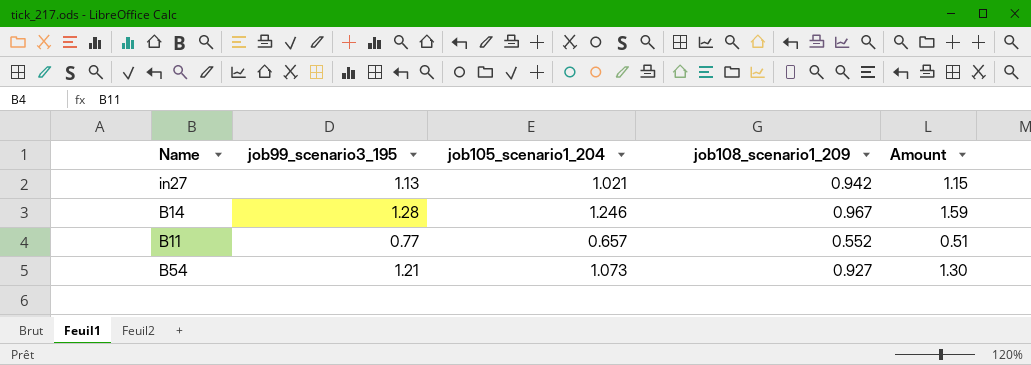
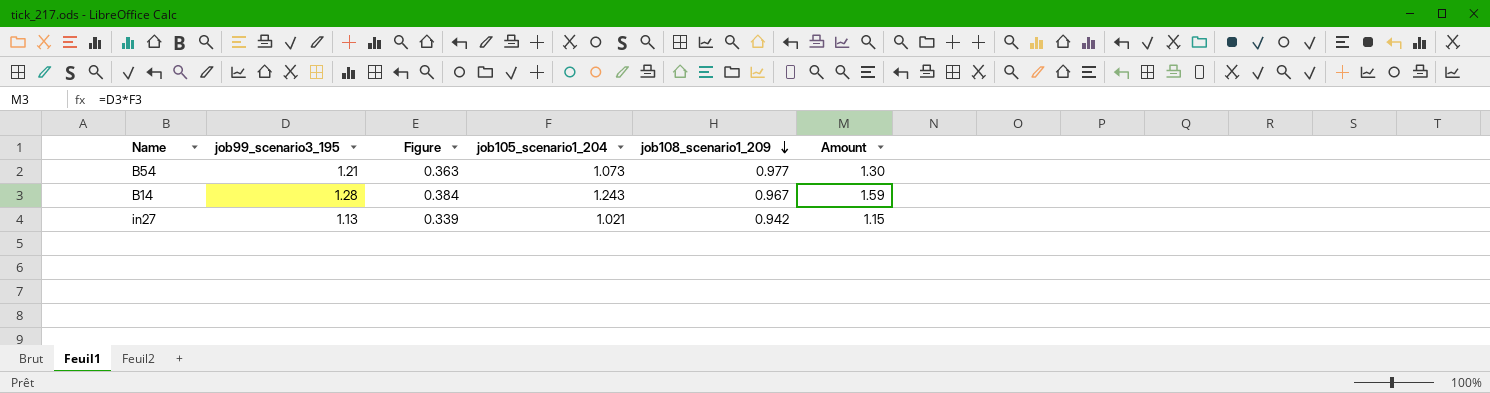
row order: none -> job108_scenario1_209 descending
column Figure | formula: none -> [job99_scenario3_195] * 0.3
row B11: 0.77 | 0.657 | 0.552 | 0.51 -> none
B54 | job108_scenario1_209: 0.927 -> 0.977
B14 | job105_scenario1_204: 1.246 -> 1.243

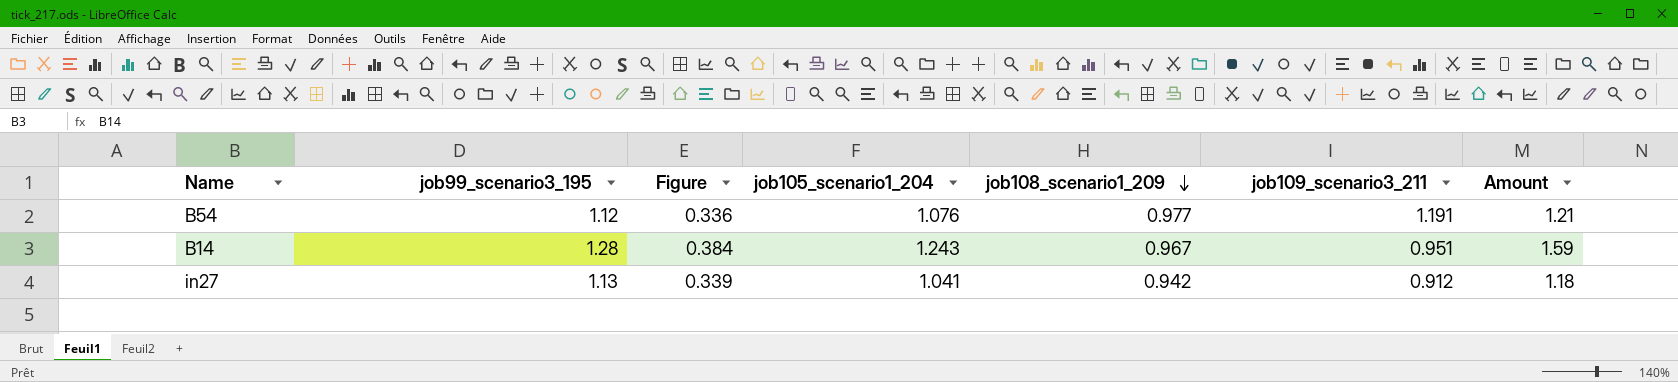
column job109_scenario3_211 | position: none -> 6
B54 | job99_scenario3_195: 1.21 -> 1.12
B54 | Figure: 0.363 -> 0.336
B54 | job105_scenario1_204: 1.073 -> 1.076
B54 | Amount: 1.30 -> 1.21
in27 | job105_scenario1_204: 1.021 -> 1.041
in27 | Amount: 1.15 -> 1.18

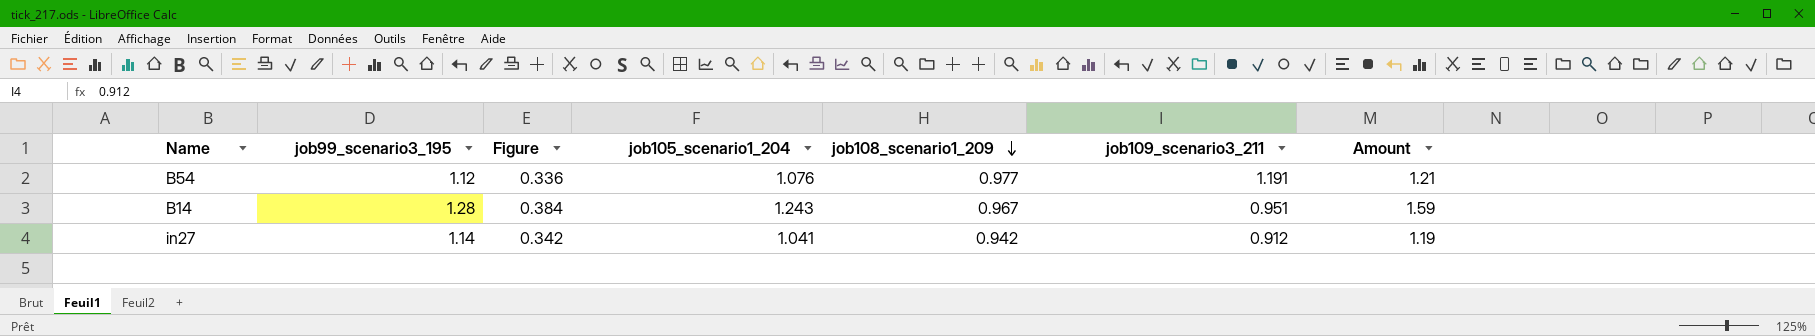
in27 | job99_scenario3_195: 1.13 -> 1.14
in27 | Figure: 0.339 -> 0.342
in27 | Amount: 1.18 -> 1.19

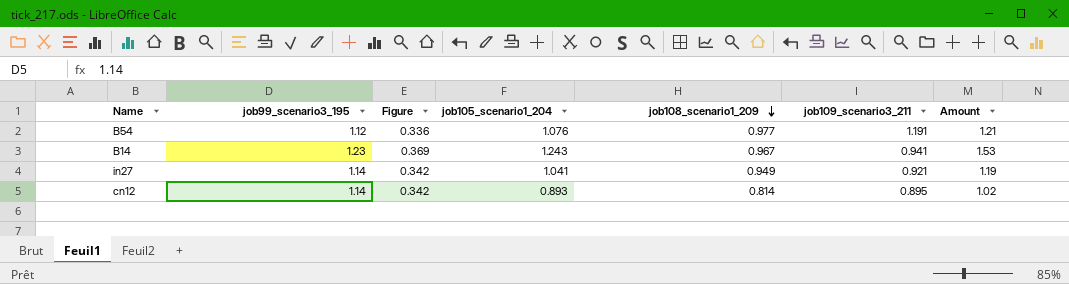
B14 | job99_scenario3_195: 1.28 -> 1.23
B14 | Figure: 0.384 -> 0.369
B14 | job109_scenario3_211: 0.951 -> 0.941
B14 | Amount: 1.59 -> 1.53
in27 | job108_scenario1_209: 0.942 -> 0.949
in27 | job109_scenario3_211: 0.912 -> 0.921
row cn12: none -> 1.14 | 0.342 | 0.893 | 0.814 | 0.895 | 1.02

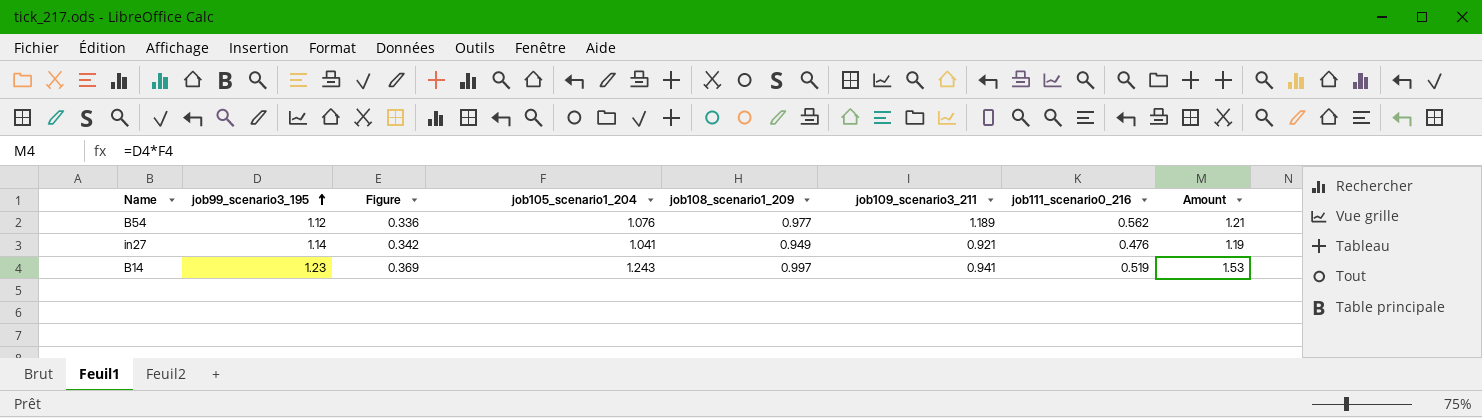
row order: job108_scenario1_209 descending -> job99_scenario3_195 ascending
column job111_scenario0_216 | position: none -> 7
row cn12: 1.14 | 0.342 | 0.893 | 0.814 | 0.895 | 1.02 -> none
B54 | job109_scenario3_211: 1.191 -> 1.189
B14 | job108_scenario1_209: 0.967 -> 0.997

